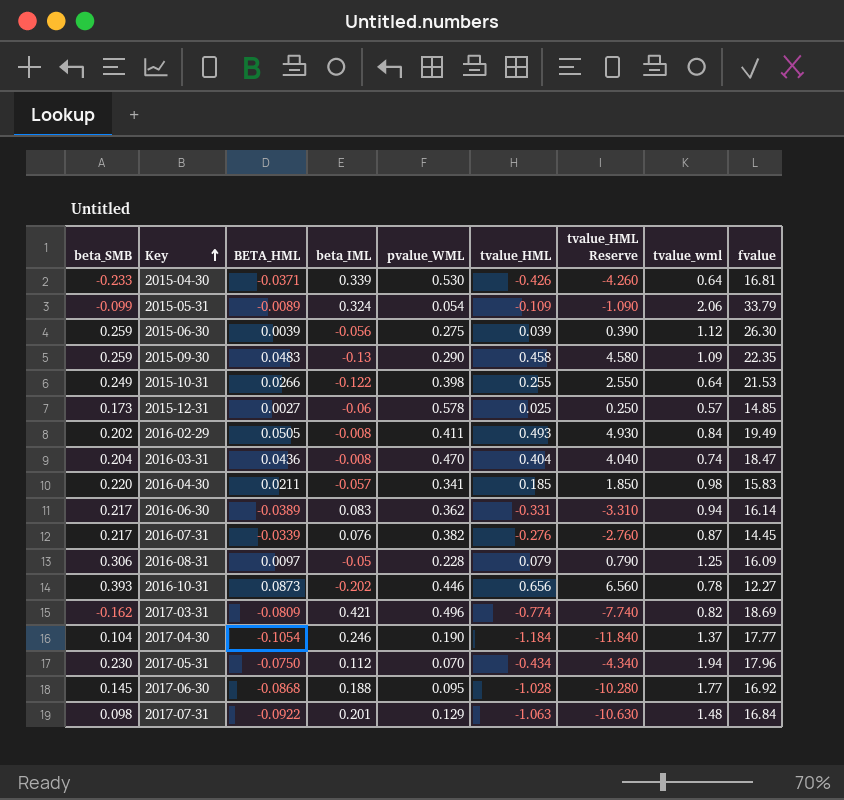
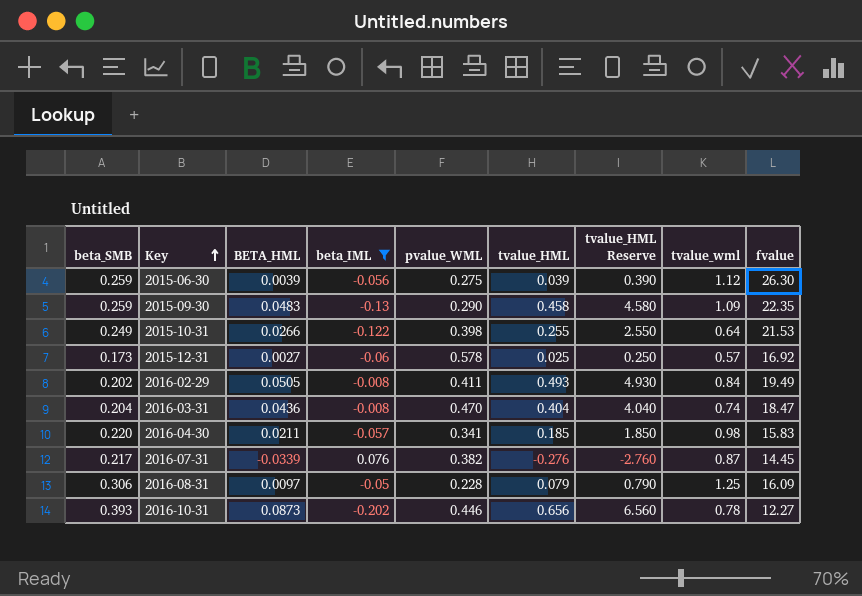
filter: none -> beta_IML <= 0.076
2015-12-31 | fvalue: 14.85 -> 16.92

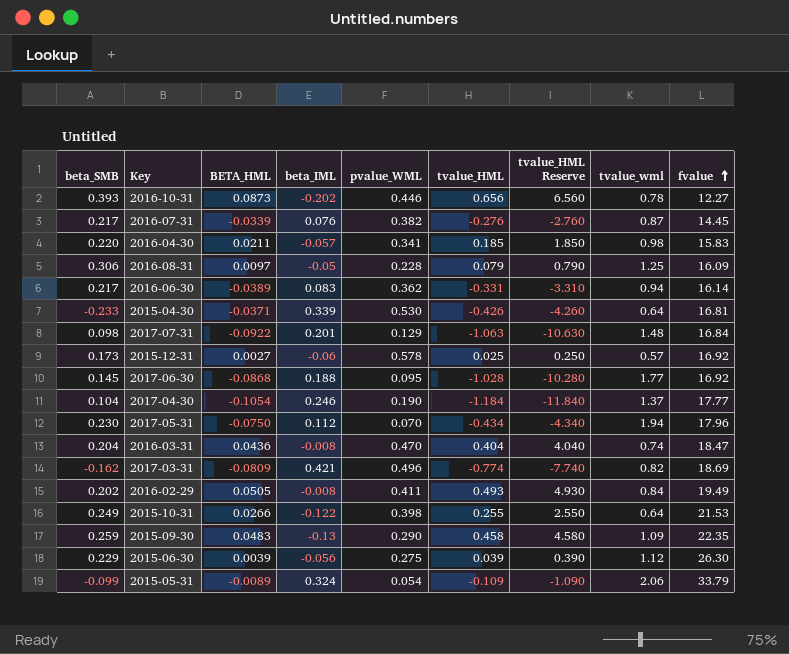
filter: beta_IML <= 0.076 -> none
row order: Key ascending -> fvalue ascending
2015-06-30 | beta_SMB: 0.259 -> 0.229

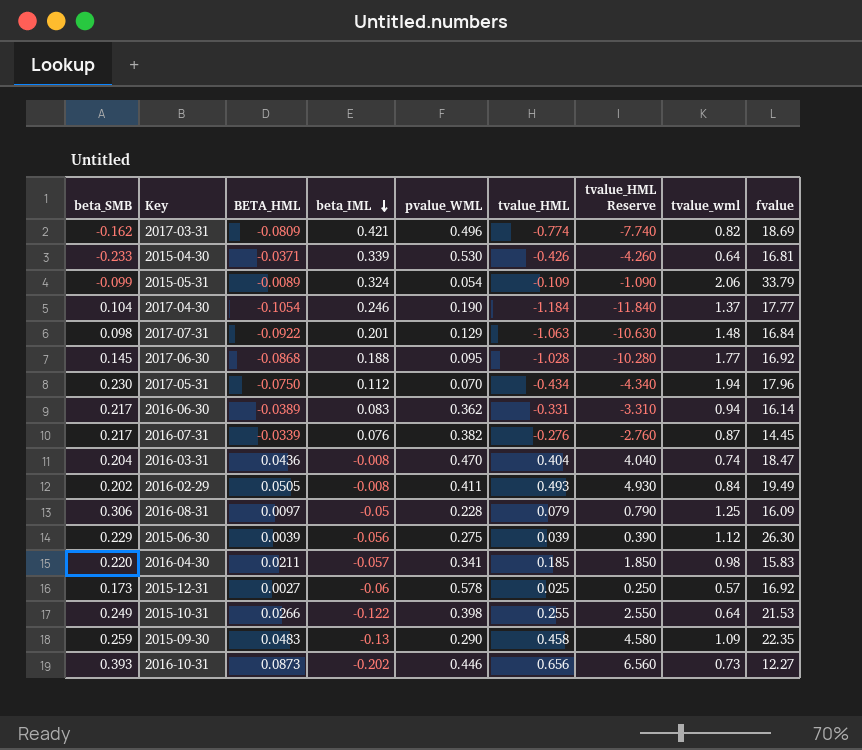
row order: fvalue ascending -> beta_IML descending
2016-10-31 | tvalue_wml: 0.78 -> 0.73

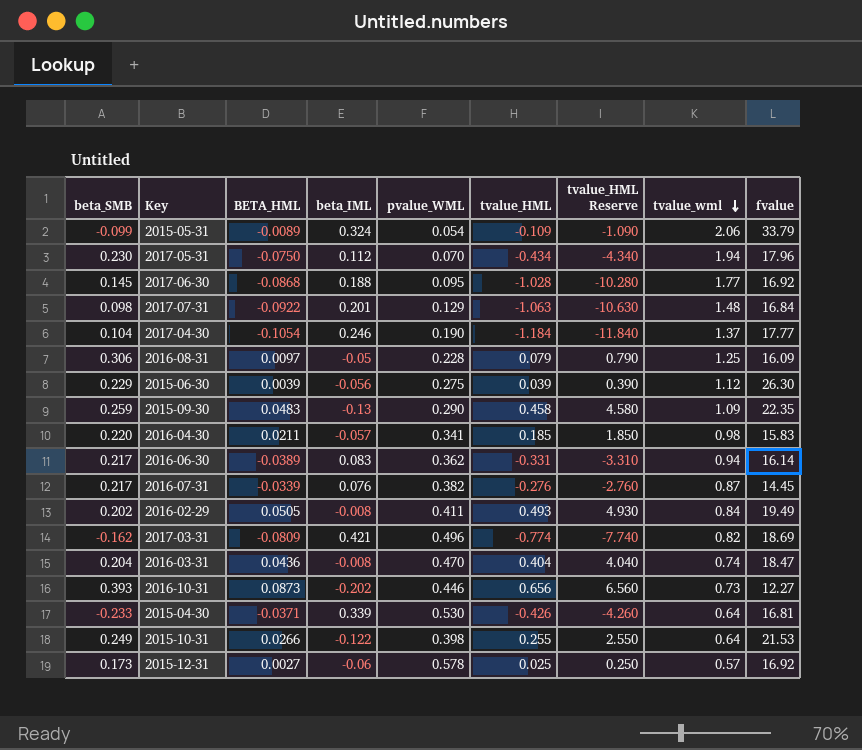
row order: beta_IML descending -> tvalue_wml descending

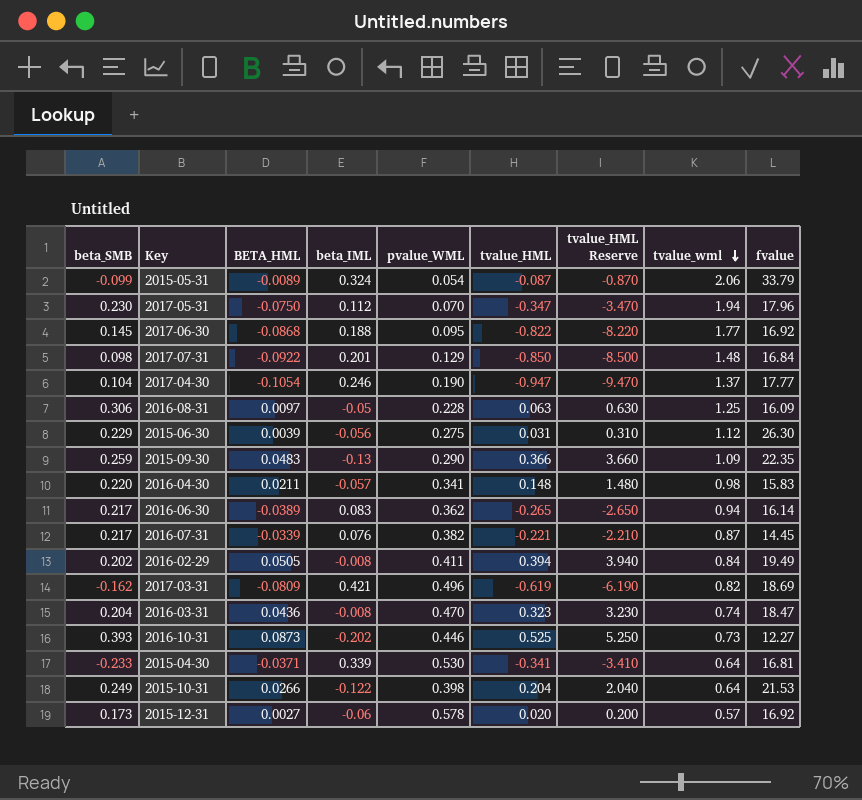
2015-05-31 | tvalue_HML: -0.109 -> -0.087
2015-05-31 | tvalue_HML Reserve: -1.090 -> -0.870
2017-05-31 | tvalue_HML: -0.434 -> -0.347
2017-05-31 | tvalue_HML Reserve: -4.340 -> -3.470
2017-06-30 | tvalue_HML: -1.028 -> -0.822
2017-06-30 | tvalue_HML Reserve: -10.280 -> -8.220
2017-07-31 | tvalue_HML: -1.063 -> -0.850
2017-07-31 | tvalue_HML Reserve: -10.630 -> -8.500
2017-04-30 | tvalue_HML: -1.184 -> -0.947
2017-04-30 | tvalue_HML Reserve: -11.840 -> -9.470
2016-08-31 | tvalue_HML: 0.079 -> 0.063
2016-08-31 | tvalue_HML Reserve: 0.790 -> 0.630
2015-06-30 | tvalue_HML: 0.039 -> 0.031
2015-06-30 | tvalue_HML Reserve: 0.390 -> 0.310
2015-09-30 | tvalue_HML: 0.458 -> 0.366
2015-09-30 | tvalue_HML Reserve: 4.580 -> 3.660
2016-04-30 | tvalue_HML: 0.185 -> 0.148
2016-04-30 | tvalue_HML Reserve: 1.850 -> 1.480
2016-06-30 | tvalue_HML: -0.331 -> -0.265
2016-06-30 | tvalue_HML Reserve: -3.310 -> -2.650
2016-07-31 | tvalue_HML: -0.276 -> -0.221
2016-07-31 | tvalue_HML Reserve: -2.760 -> -2.210
2016-02-29 | tvalue_HML: 0.493 -> 0.394
2016-02-29 | tvalue_HML Reserve: 4.930 -> 3.940
2017-03-31 | tvalue_HML: -0.774 -> -0.619
2017-03-31 | tvalue_HML Reserve: -7.740 -> -6.190
2016-03-31 | tvalue_HML: 0.404 -> 0.323
2016-03-31 | tvalue_HML Reserve: 4.040 -> 3.230
2016-10-31 | tvalue_HML: 0.656 -> 0.525
2016-10-31 | tvalue_HML Reserve: 6.560 -> 5.250
2015-04-30 | tvalue_HML: -0.426 -> -0.341
2015-04-30 | tvalue_HML Reserve: -4.260 -> -3.410
2015-10-31 | tvalue_HML: 0.255 -> 0.204
2015-10-31 | tvalue_HML Reserve: 2.550 -> 2.040
2015-12-31 | tvalue_HML: 0.025 -> 0.020
2015-12-31 | tvalue_HML Reserve: 0.250 -> 0.200

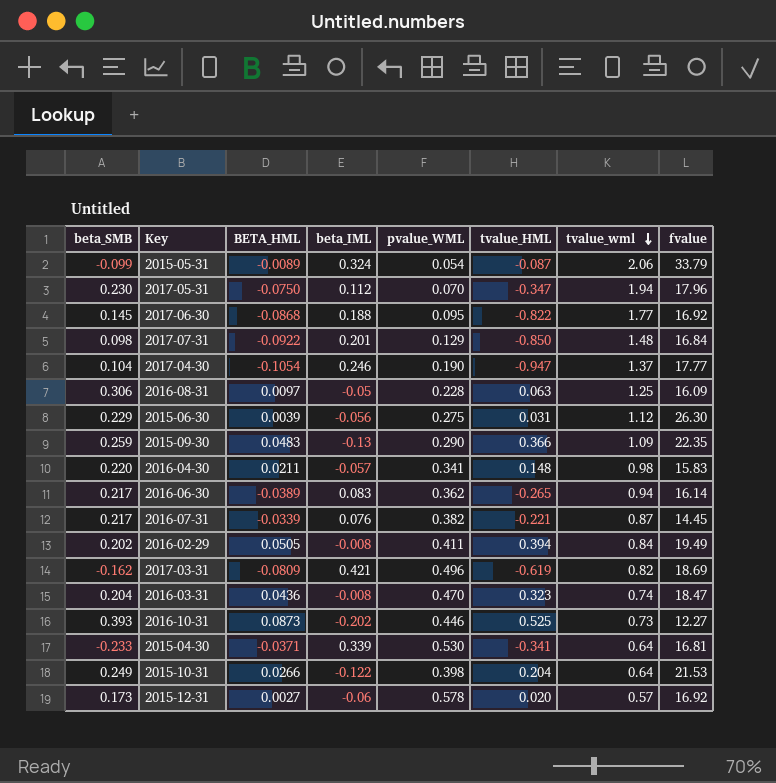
column tvalue_HML Reserve | formula: [tvalue_HML] * 10 -> none

